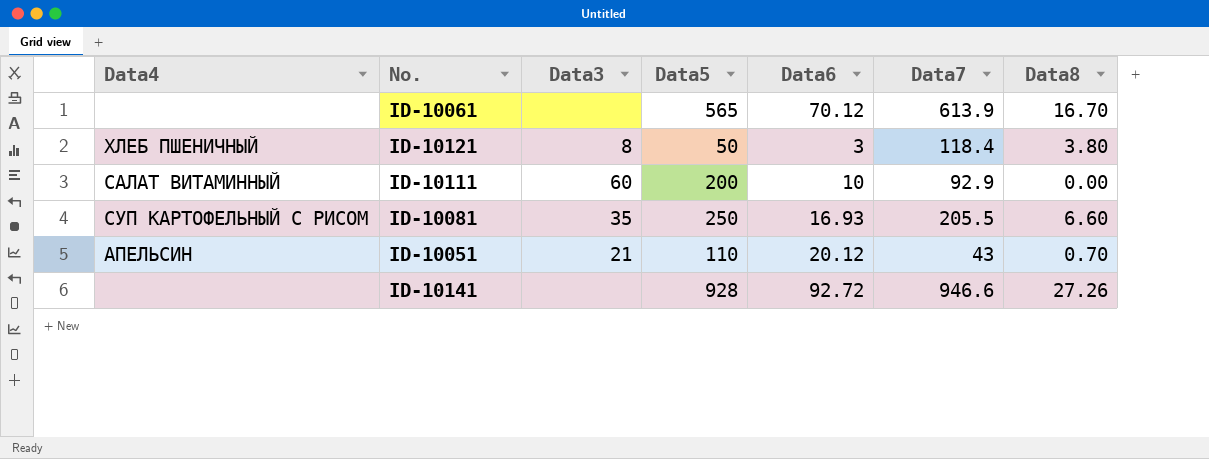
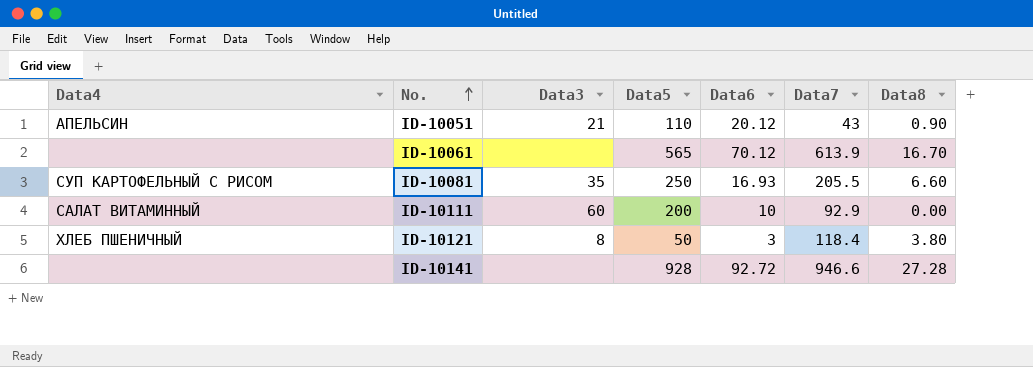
row order: none -> No. ascending
ID-10051 | Data8: 0.70 -> 0.90
ID-10141 | Data8: 27.26 -> 27.28

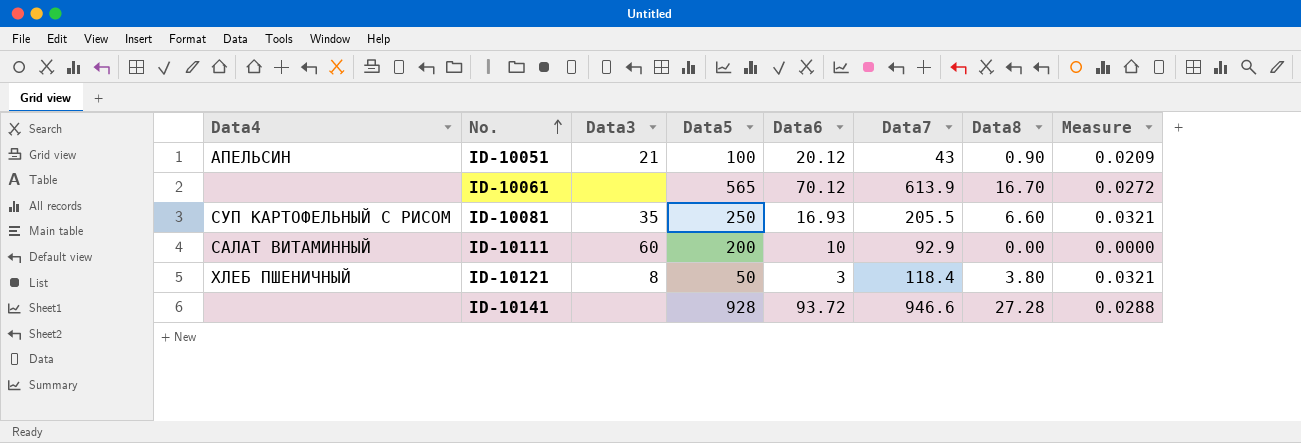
column Measure | formula: none -> [Data8] / [Data7]
ID-10051 | Data5: 110 -> 100
ID-10141 | Data6: 92.72 -> 93.72

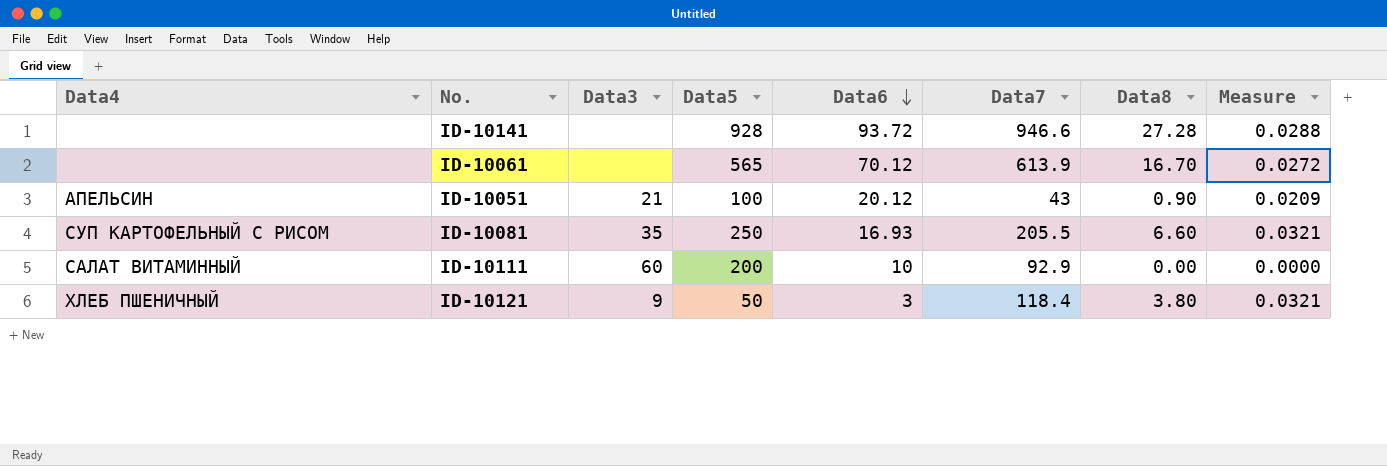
row order: No. ascending -> Data6 descending
ID-10121 | Data3: 8 -> 9

